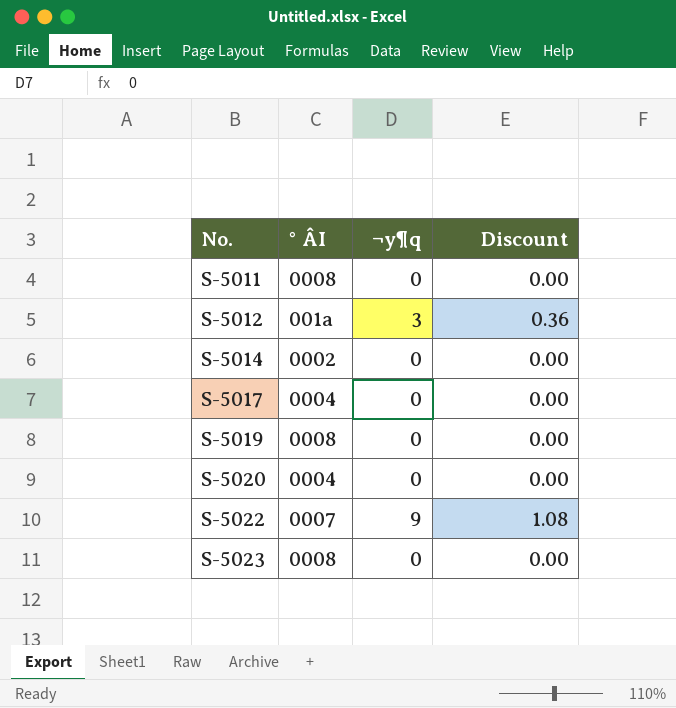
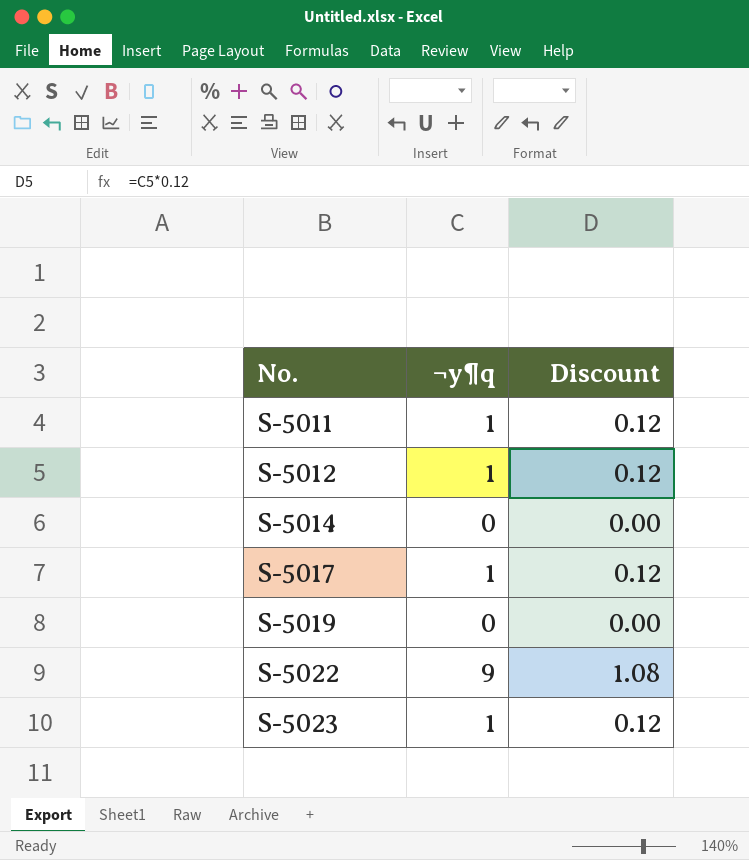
column ° ÂI | position: 2 -> none
row S-5020: 0004 | 0 | 0.00 -> none
S-5011 | ¬y¶q: 0 -> 1
S-5011 | Discount: 0.00 -> 0.12
S-5012 | ¬y¶q: 3 -> 1
S-5012 | Discount: 0.36 -> 0.12
S-5017 | ¬y¶q: 0 -> 1
S-5017 | Discount: 0.00 -> 0.12
S-5023 | ¬y¶q: 0 -> 1
S-5023 | Discount: 0.00 -> 0.12

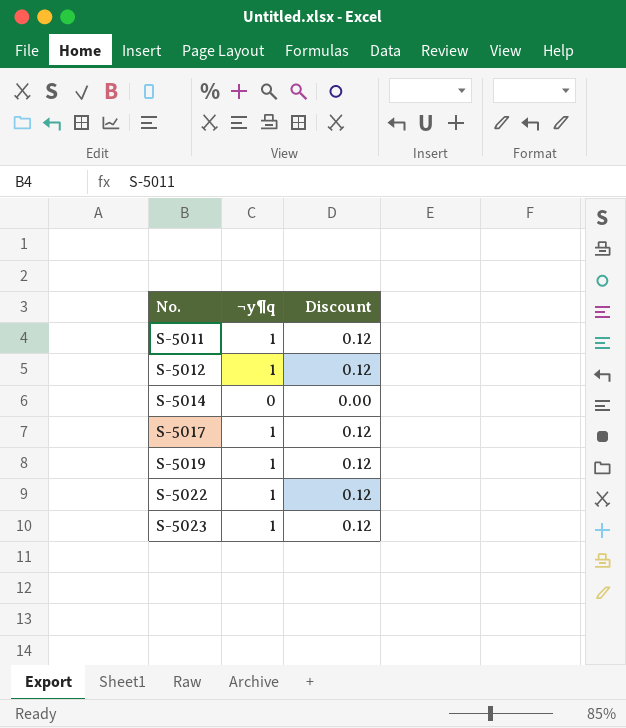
S-5019 | ¬y¶q: 0 -> 1
S-5019 | Discount: 0.00 -> 0.12
S-5022 | ¬y¶q: 9 -> 1
S-5022 | Discount: 1.08 -> 0.12

